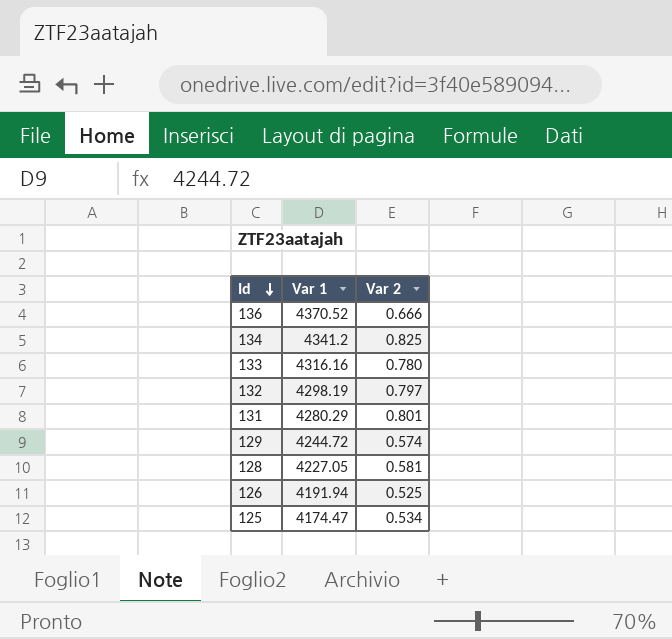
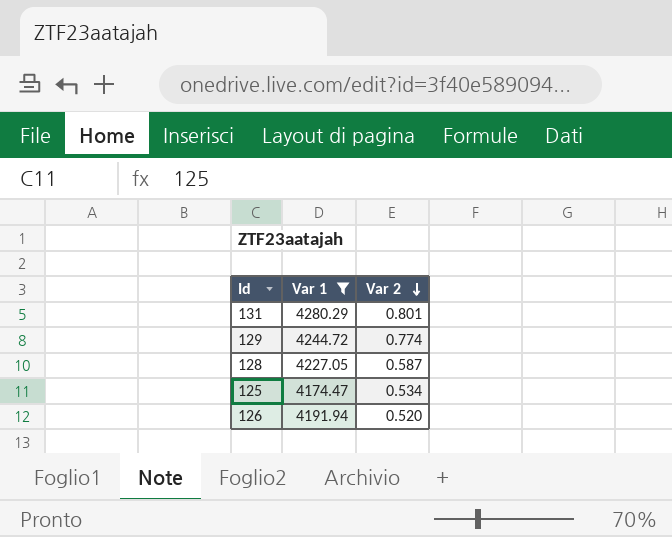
filter: none -> Var 1 <= 4280.29
row order: Id descending -> Var 2 descending
129 | Var 2: 0.574 -> 0.774
128 | Var 2: 0.581 -> 0.587
126 | Var 2: 0.525 -> 0.520

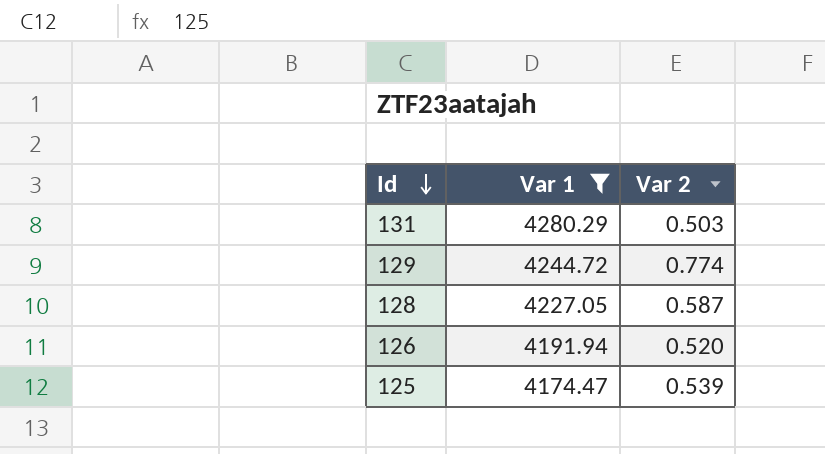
row order: Var 2 descending -> Id descending
131 | Var 2: 0.801 -> 0.503
125 | Var 2: 0.534 -> 0.539

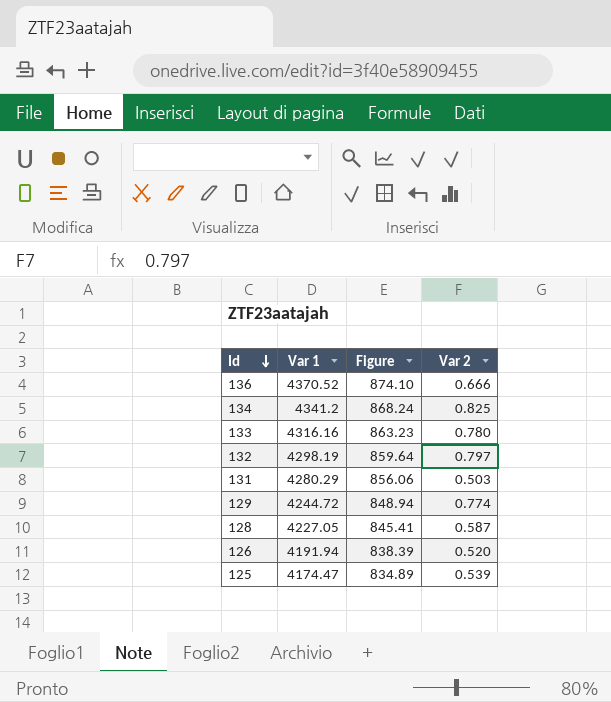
filter: Var 1 <= 4280.29 -> none
column Figure | formula: none -> [Var 1] * 0.2

